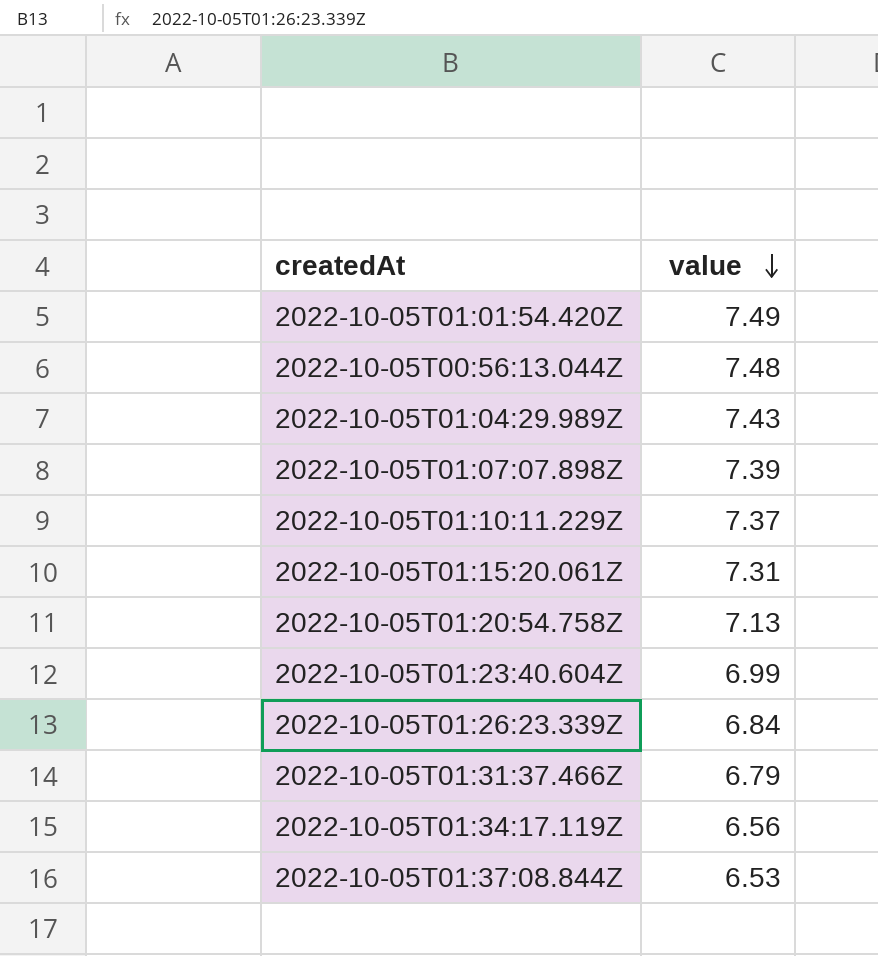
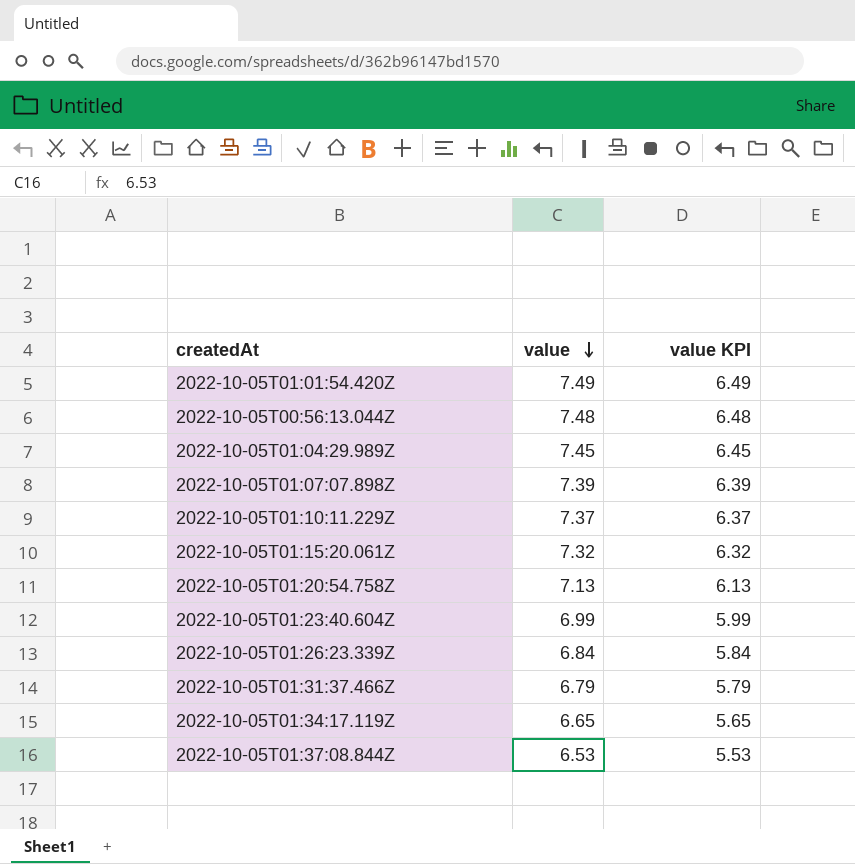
column value KPI | formula: none -> [value] - 1
2022-10-05T01:04:29.989Z | value: 7.43 -> 7.45
2022-10-05T01:15:20.061Z | value: 7.31 -> 7.32
2022-10-05T01:34:17.119Z | value: 6.56 -> 6.65

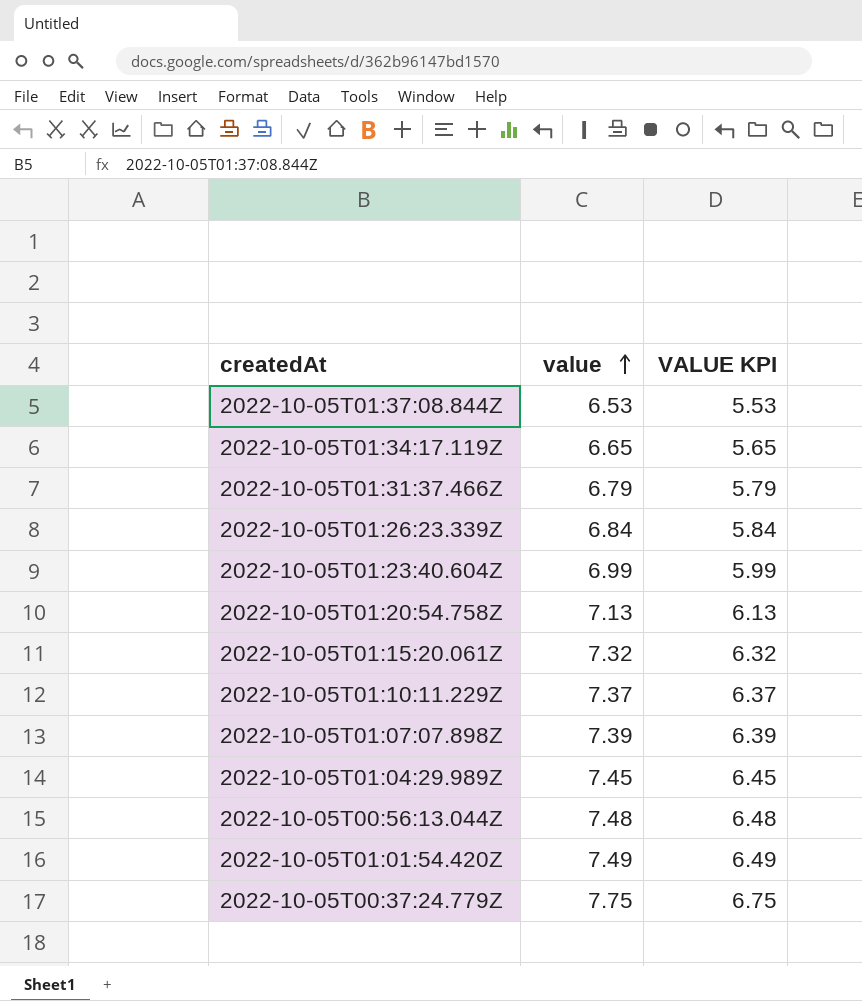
row order: value descending -> value ascending
column name: value KPI -> VALUE KPI
row 2022-10-05T00:37:24.779Z: none -> 7.75 | 6.75

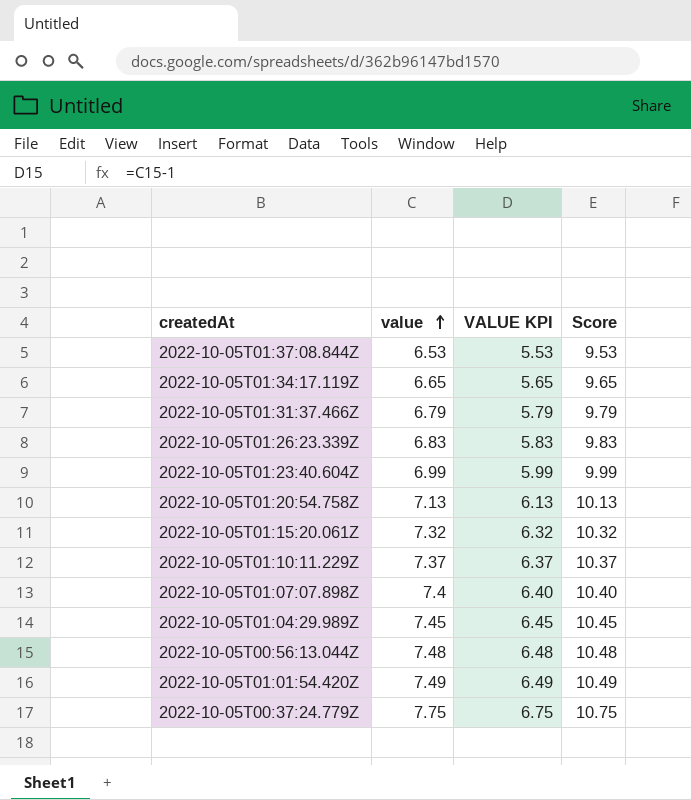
column Score | formula: none -> [value] + 3
2022-10-05T01:26:23.339Z | value: 6.84 -> 6.83
2022-10-05T01:26:23.339Z | VALUE KPI: 5.84 -> 5.83
2022-10-05T01:07:07.898Z | value: 7.39 -> 7.4
2022-10-05T01:07:07.898Z | VALUE KPI: 6.39 -> 6.40

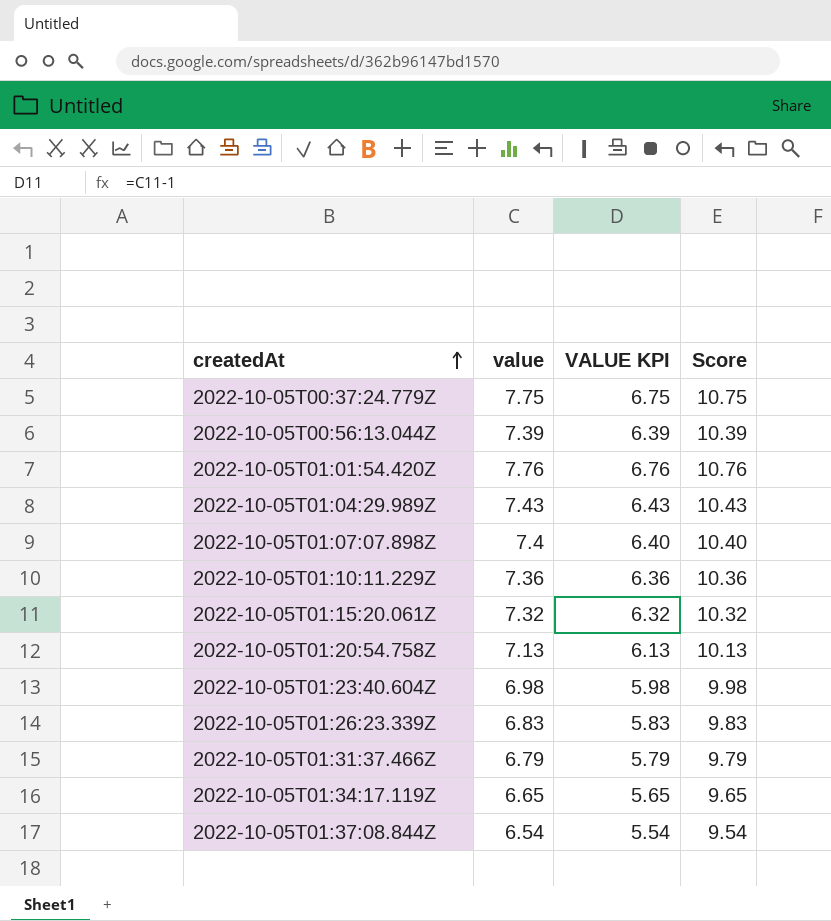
row order: value ascending -> createdAt ascending
2022-10-05T00:56:13.044Z | value: 7.48 -> 7.39
2022-10-05T00:56:13.044Z | VALUE KPI: 6.48 -> 6.39
2022-10-05T00:56:13.044Z | Score: 10.48 -> 10.39
2022-10-05T01:01:54.420Z | value: 7.49 -> 7.76
2022-10-05T01:01:54.420Z | VALUE KPI: 6.49 -> 6.76
2022-10-05T01:01:54.420Z | Score: 10.49 -> 10.76
2022-10-05T01:04:29.989Z | value: 7.45 -> 7.43
2022-10-05T01:04:29.989Z | VALUE KPI: 6.45 -> 6.43
2022-10-05T01:04:29.989Z | Score: 10.45 -> 10.43
2022-10-05T01:10:11.229Z | value: 7.37 -> 7.36
2022-10-05T01:10:11.229Z | VALUE KPI: 6.37 -> 6.36
2022-10-05T01:10:11.229Z | Score: 10.37 -> 10.36
2022-10-05T01:23:40.604Z | value: 6.99 -> 6.98
2022-10-05T01:23:40.604Z | VALUE KPI: 5.99 -> 5.98
2022-10-05T01:23:40.604Z | Score: 9.99 -> 9.98
2022-10-05T01:37:08.844Z | value: 6.53 -> 6.54
2022-10-05T01:37:08.844Z | VALUE KPI: 5.53 -> 5.54
2022-10-05T01:37:08.844Z | Score: 9.53 -> 9.54

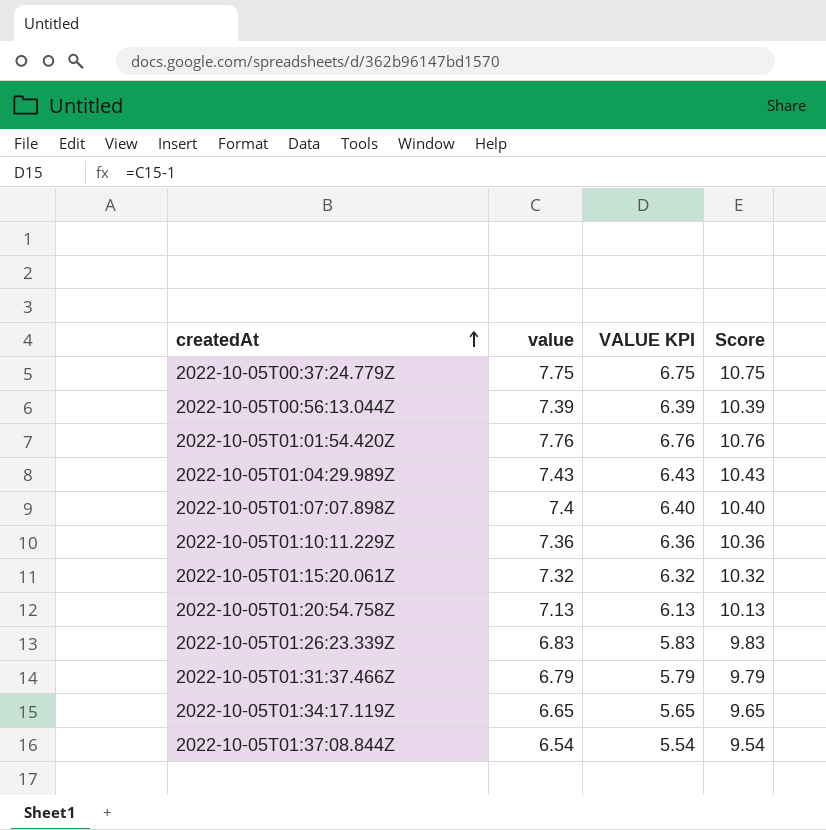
row 2022-10-05T01:23:40.604Z: 6.98 | 5.98 | 9.98 -> none

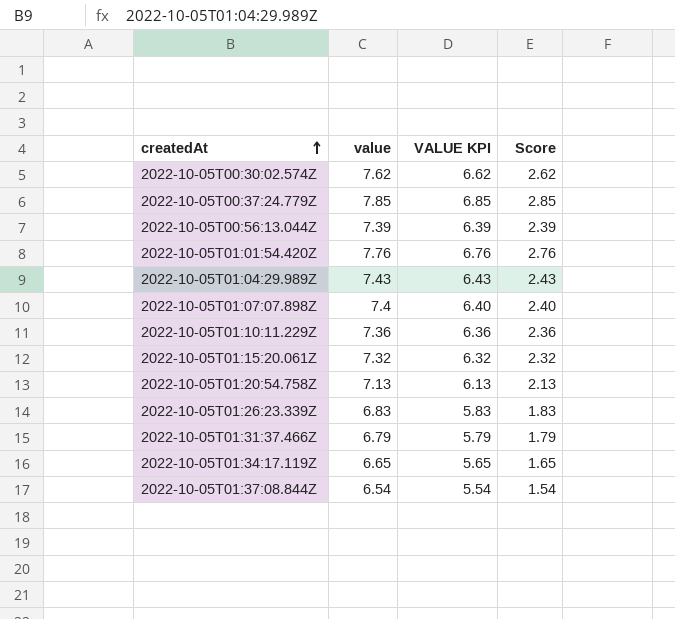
column Score | formula: [value] + 3 -> [value] - 5
row 2022-10-05T00:30:02.574Z: none -> 7.62 | 6.62 | 2.62
2022-10-05T00:37:24.779Z | value: 7.75 -> 7.85
2022-10-05T00:37:24.779Z | VALUE KPI: 6.75 -> 6.85

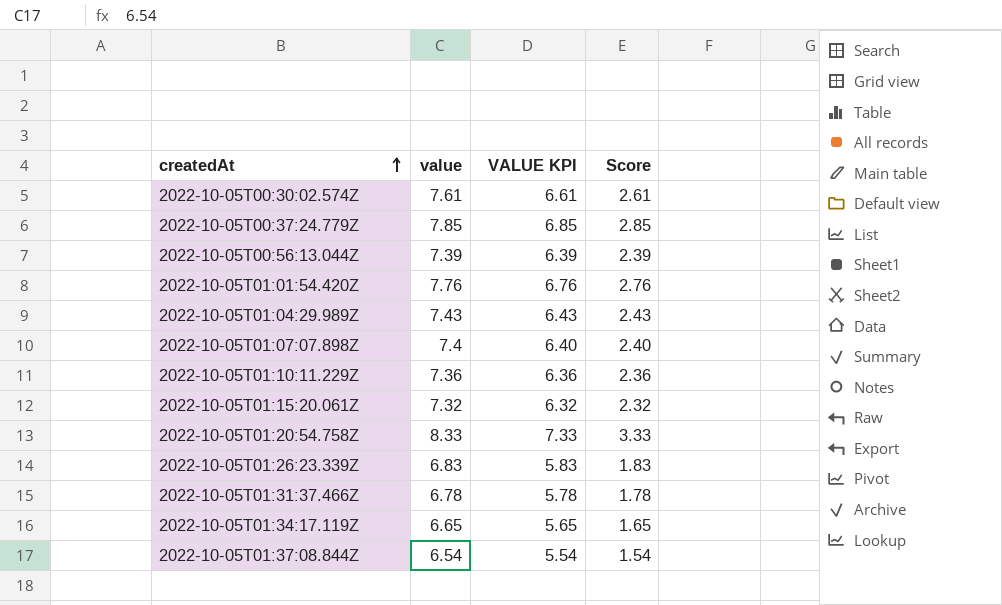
2022-10-05T00:30:02.574Z | value: 7.62 -> 7.61
2022-10-05T00:30:02.574Z | VALUE KPI: 6.62 -> 6.61
2022-10-05T00:30:02.574Z | Score: 2.62 -> 2.61
2022-10-05T01:20:54.758Z | value: 7.13 -> 8.33
2022-10-05T01:20:54.758Z | VALUE KPI: 6.13 -> 7.33
2022-10-05T01:20:54.758Z | Score: 2.13 -> 3.33
2022-10-05T01:31:37.466Z | value: 6.79 -> 6.78
2022-10-05T01:31:37.466Z | VALUE KPI: 5.79 -> 5.78
2022-10-05T01:31:37.466Z | Score: 1.79 -> 1.78

